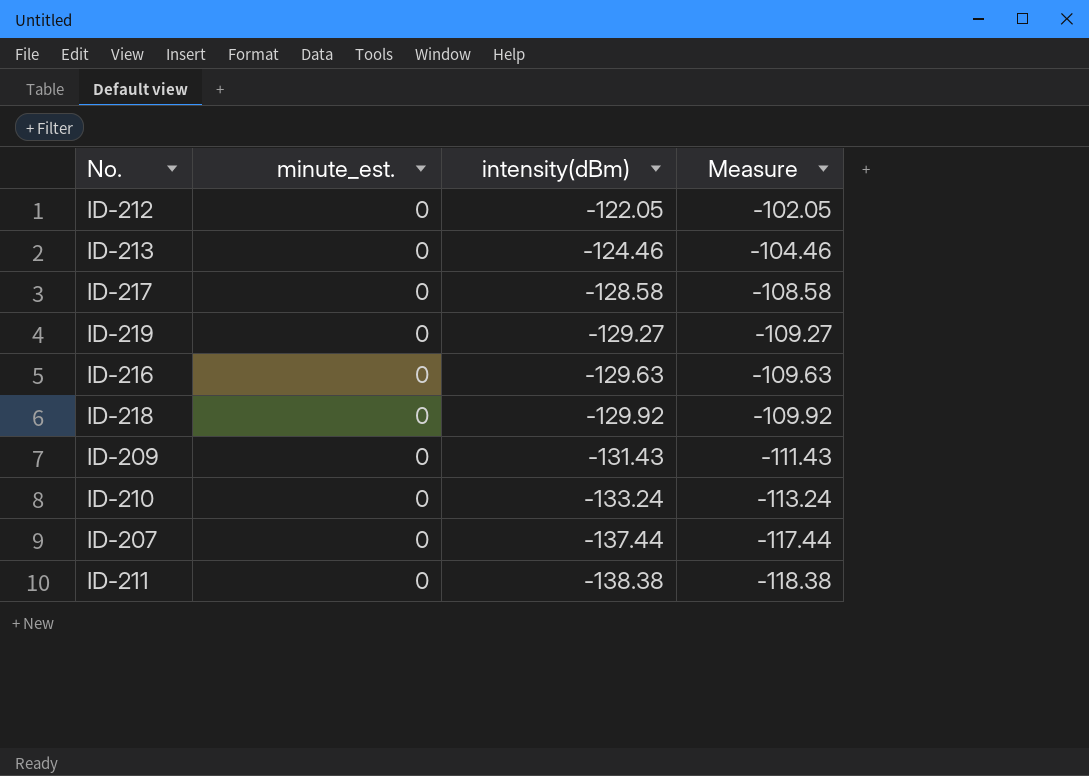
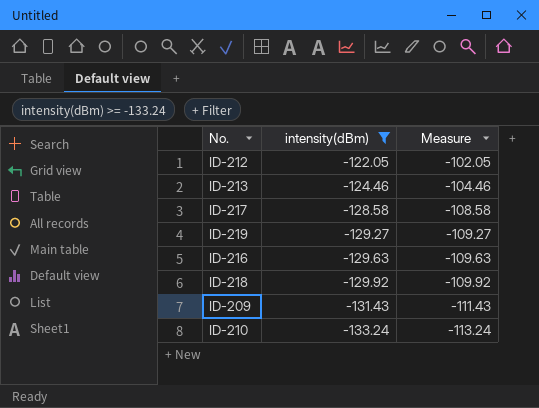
filter: none -> intensity(dBm) >= -133.24
column minute_est. | position: 2 -> none

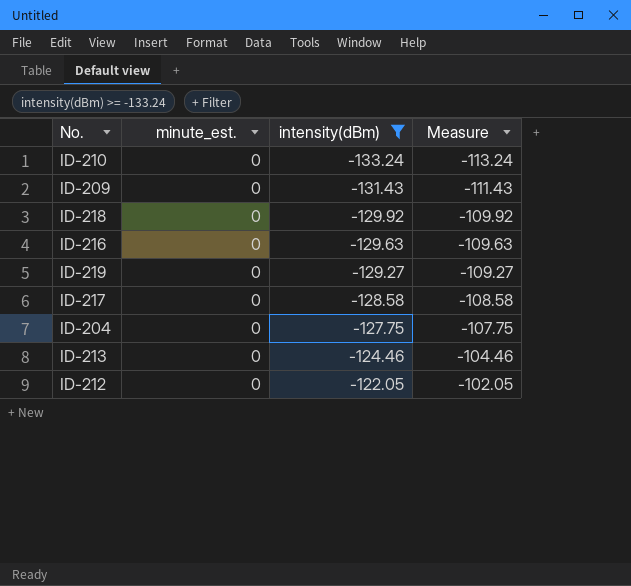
row order: intensity(dBm) descending -> intensity(dBm) ascending
column minute_est. | position: none -> 2
row ID-204: none -> 0 | -127.75 | -107.75

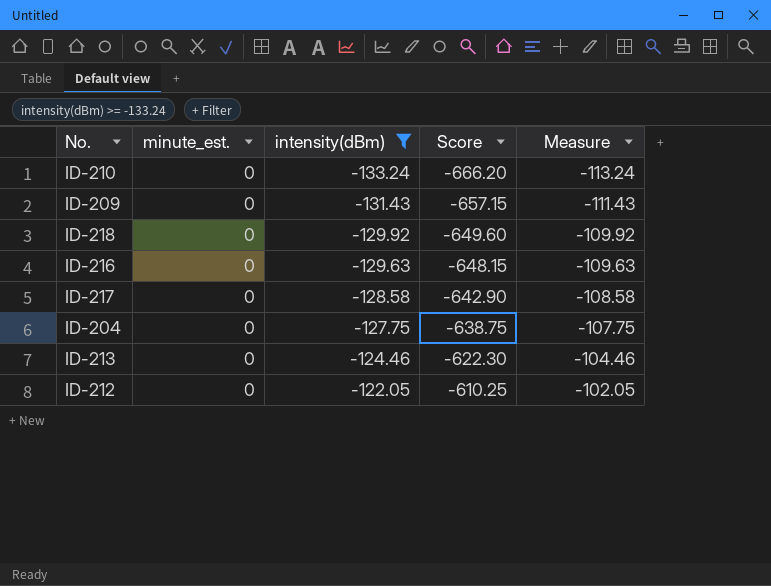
column Score | formula: none -> [intensity(dBm)] * 5
row ID-219: 0 | -129.27 | -109.27 -> none

